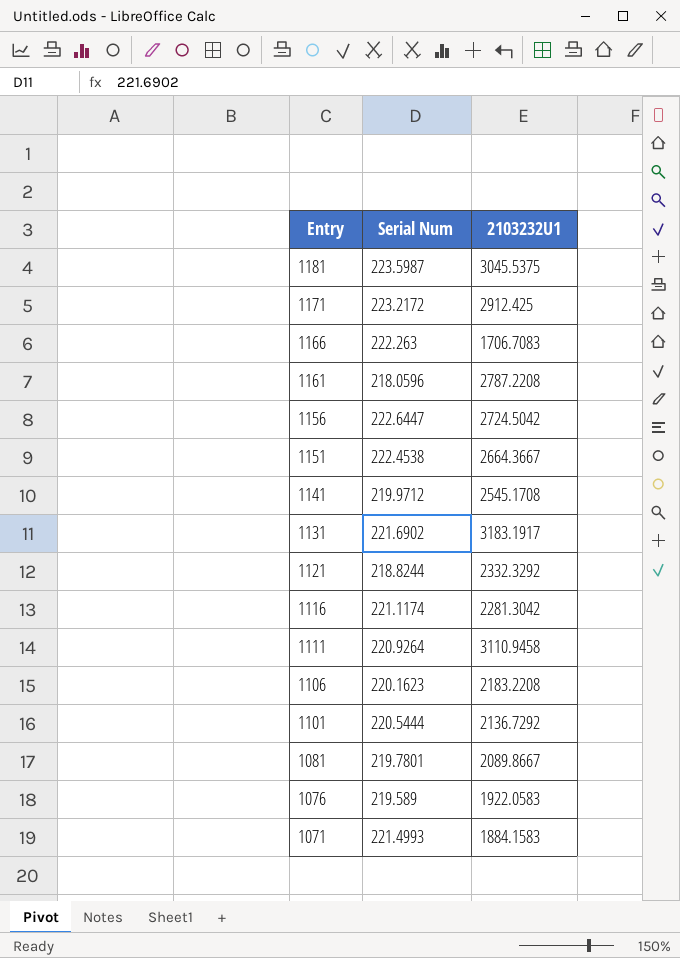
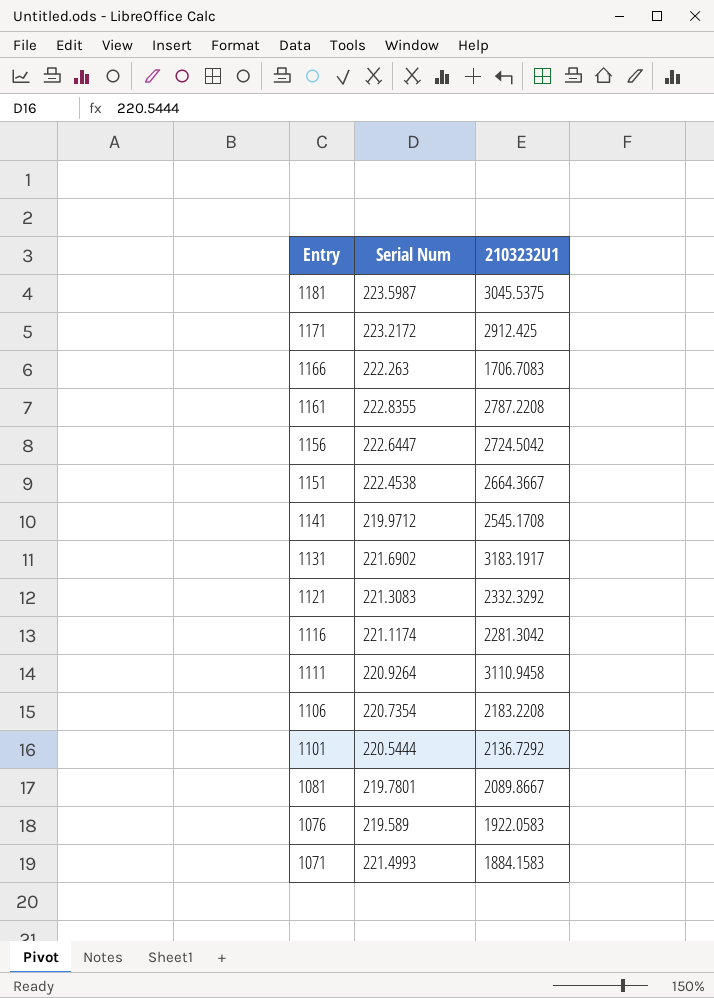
1161 | Serial Num: 218.0596 -> 222.8355
1121 | Serial Num: 218.8244 -> 221.3083
1106 | Serial Num: 220.1623 -> 220.7354

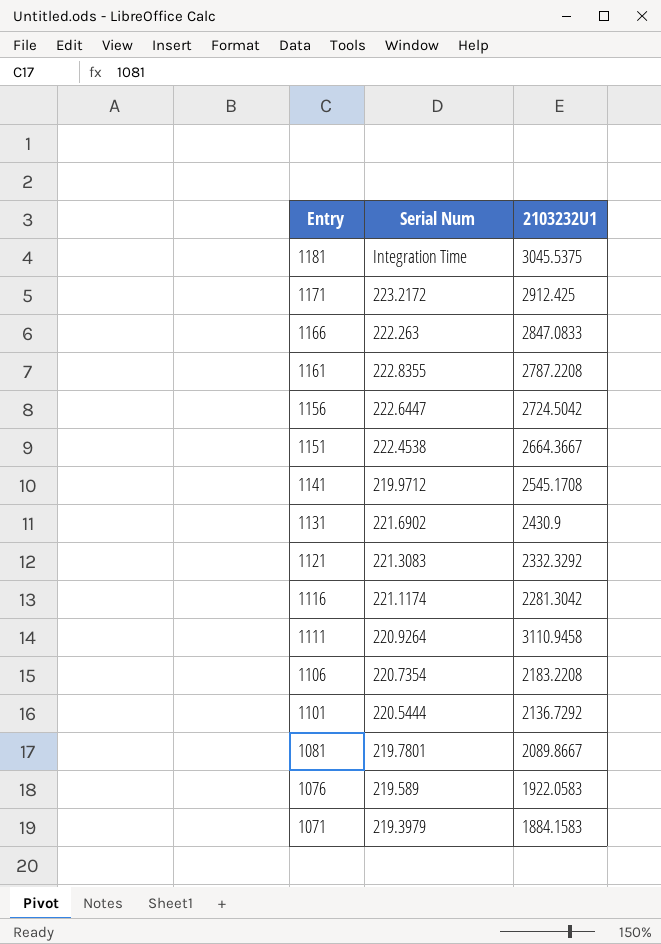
1181 | Serial Num: 223.5987 -> Integration Time
1166 | 2103232U1: 1706.7083 -> 2847.0833
1131 | 2103232U1: 3183.1917 -> 2430.9
1071 | Serial Num: 221.4993 -> 219.3979

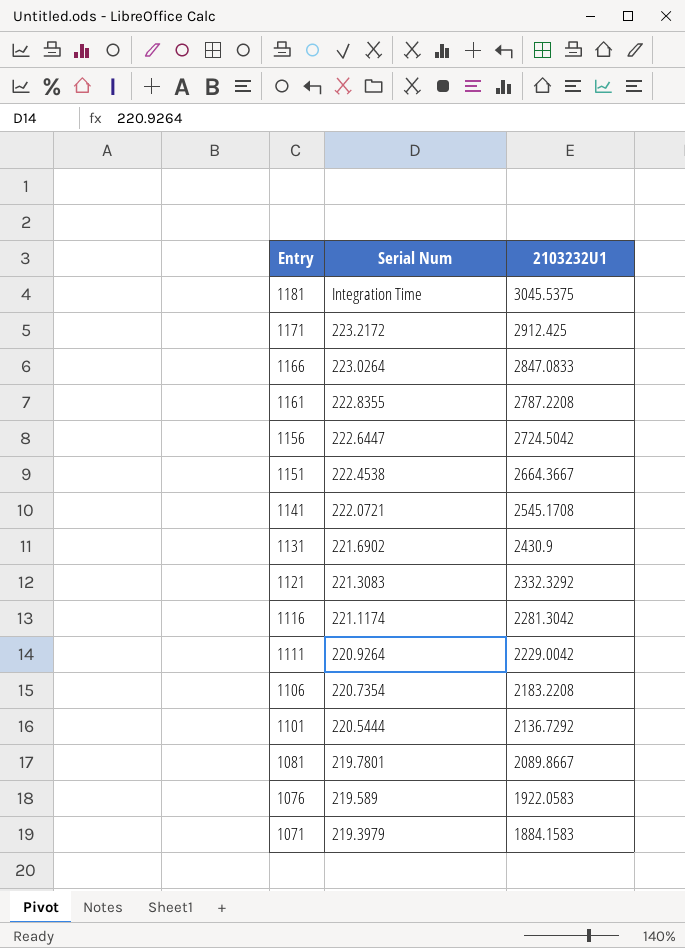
1166 | Serial Num: 222.263 -> 223.0264
1141 | Serial Num: 219.9712 -> 222.0721
1111 | 2103232U1: 3110.9458 -> 2229.0042

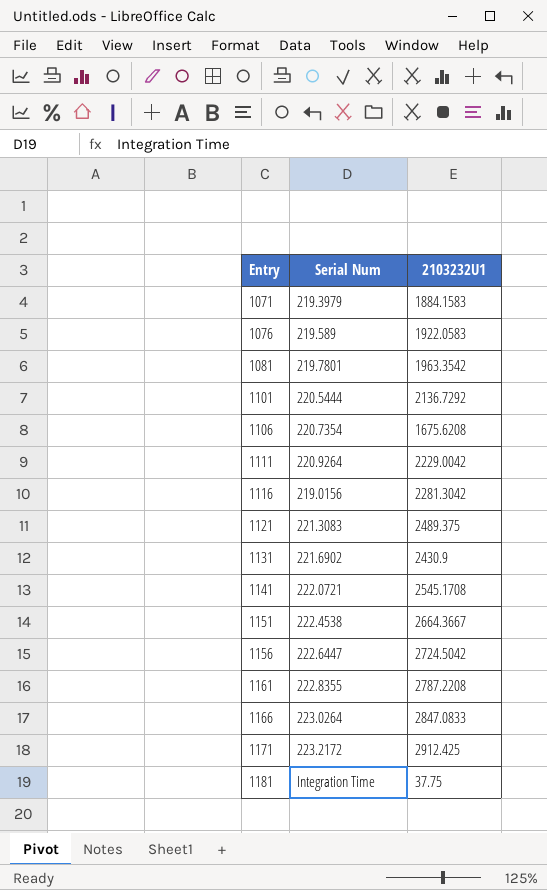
row order: Entry descending -> Entry ascending
1081 | 2103232U1: 2089.8667 -> 1963.3542
1106 | 2103232U1: 2183.2208 -> 1675.6208
1116 | Serial Num: 221.1174 -> 219.0156
1121 | 2103232U1: 2332.3292 -> 2489.375
1181 | 2103232U1: 3045.5375 -> 37.75

